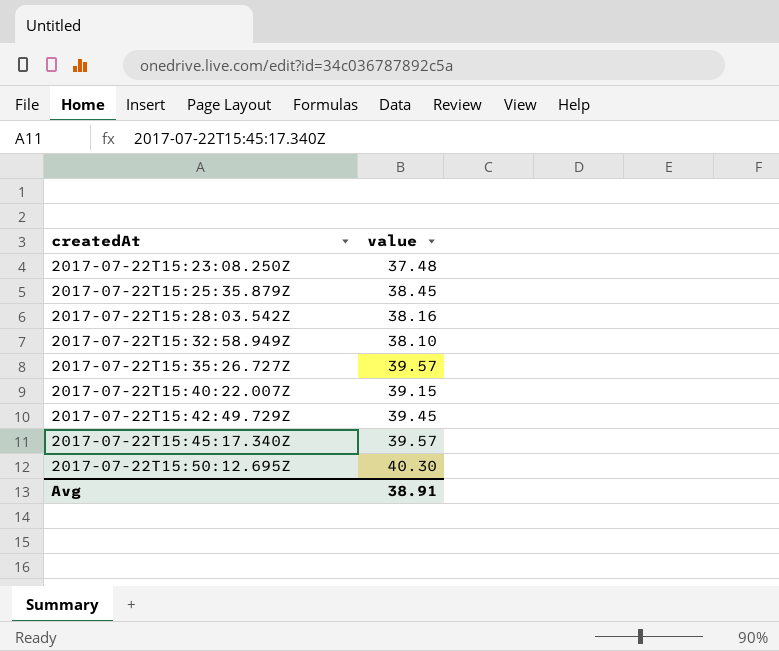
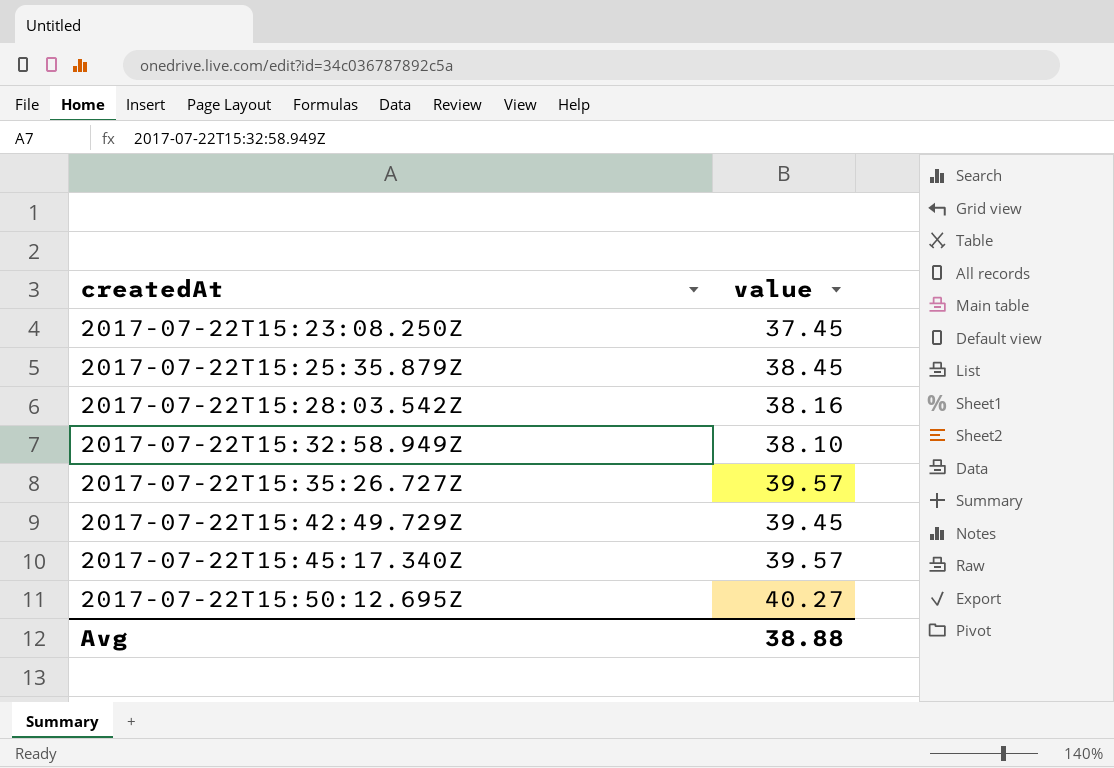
row 2017-07-22T15:40:22.007Z: 39.15 -> none
2017-07-22T15:23:08.250Z | value: 37.48 -> 37.45
2017-07-22T15:50:12.695Z | value: 40.30 -> 40.27
Avg | value: 38.91 -> 38.88

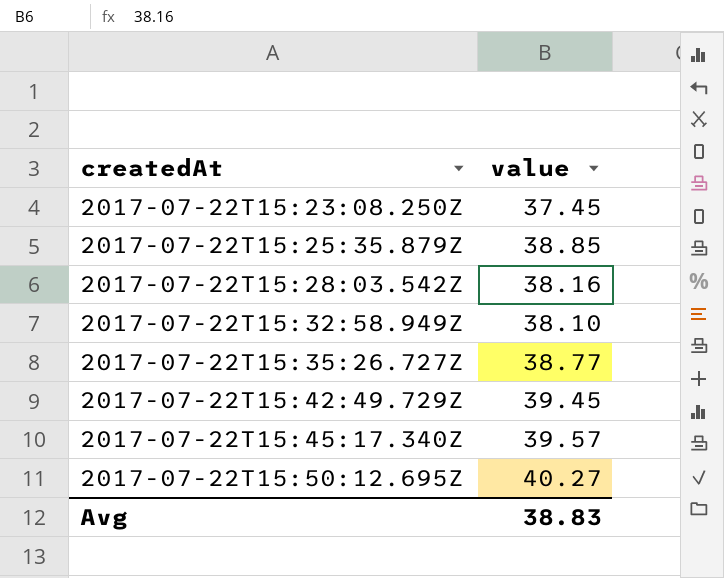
2017-07-22T15:25:35.879Z | value: 38.45 -> 38.85
2017-07-22T15:35:26.727Z | value: 39.57 -> 38.77
Avg | value: 38.88 -> 38.83

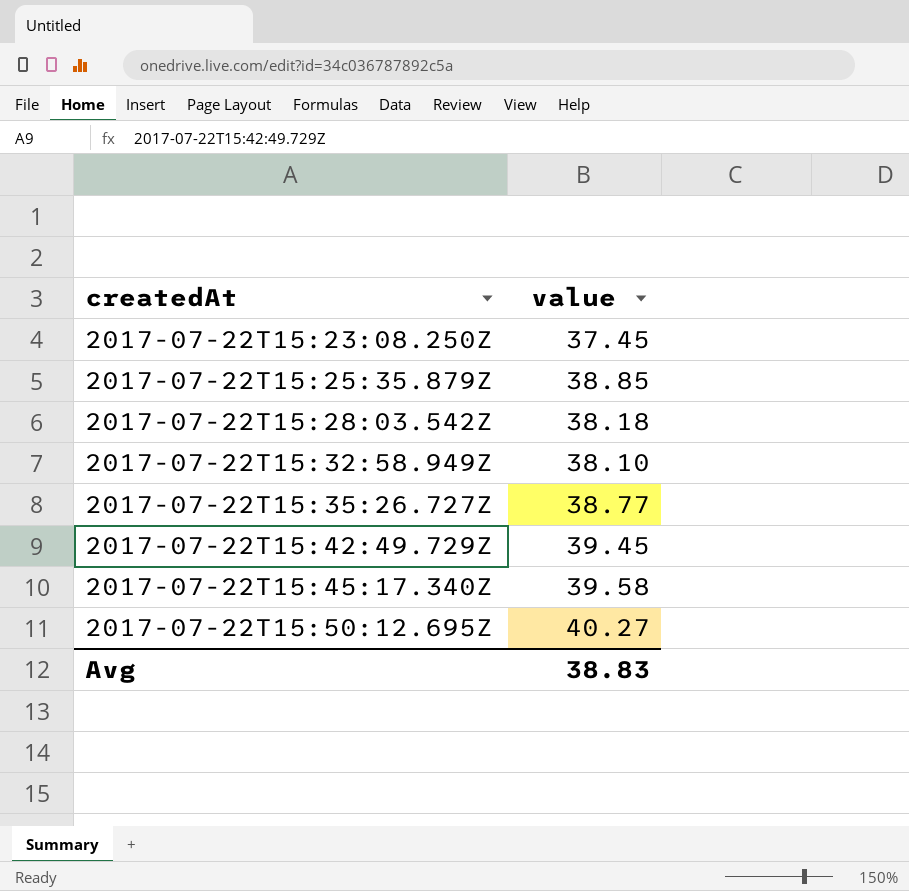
2017-07-22T15:28:03.542Z | value: 38.16 -> 38.18
2017-07-22T15:45:17.340Z | value: 39.57 -> 39.58

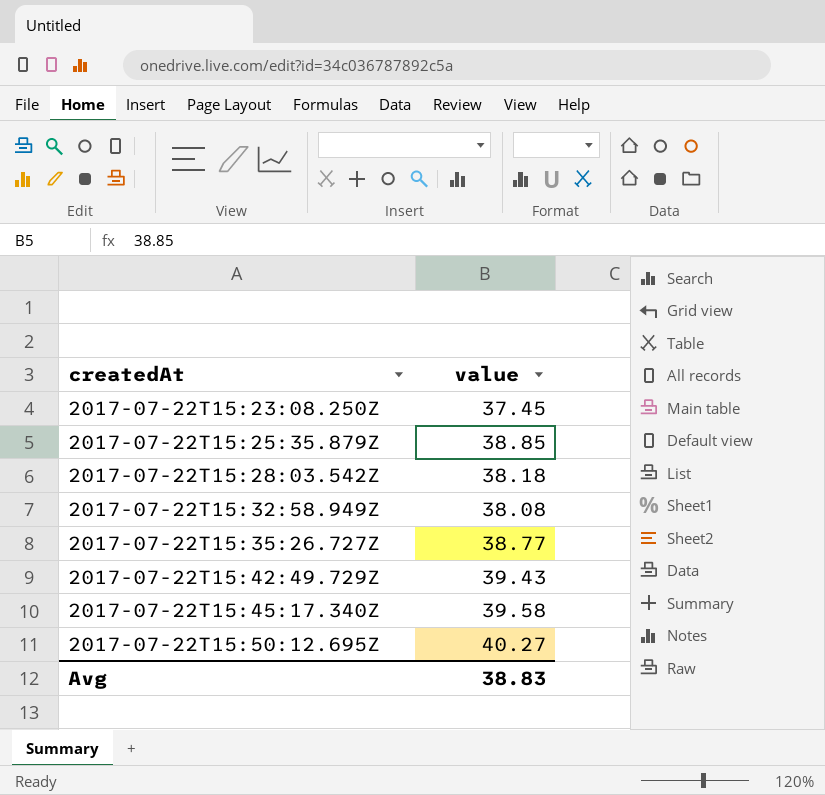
2017-07-22T15:32:58.949Z | value: 38.10 -> 38.08
2017-07-22T15:42:49.729Z | value: 39.45 -> 39.43

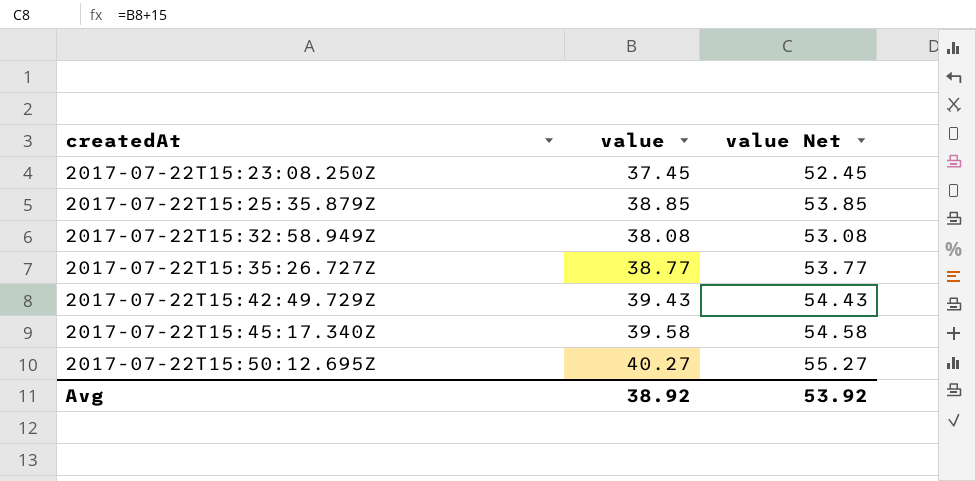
column value Net | formula: none -> [value] + 15
row 2017-07-22T15:28:03.542Z: 38.18 -> none
Avg | value: 38.83 -> 38.92

